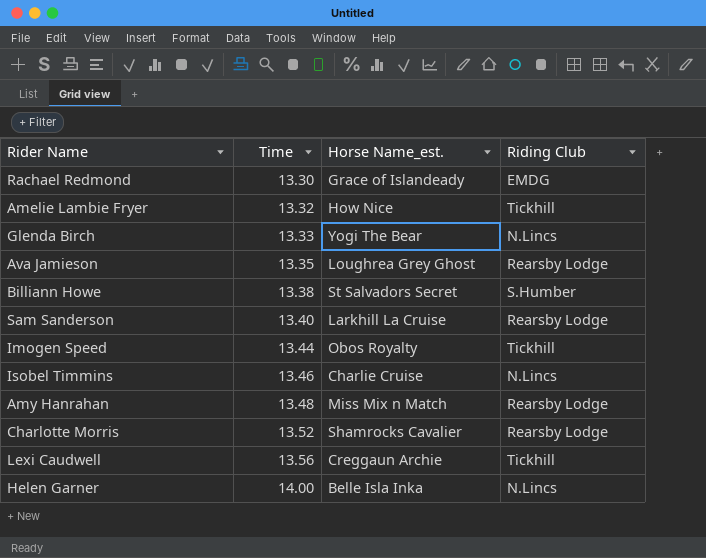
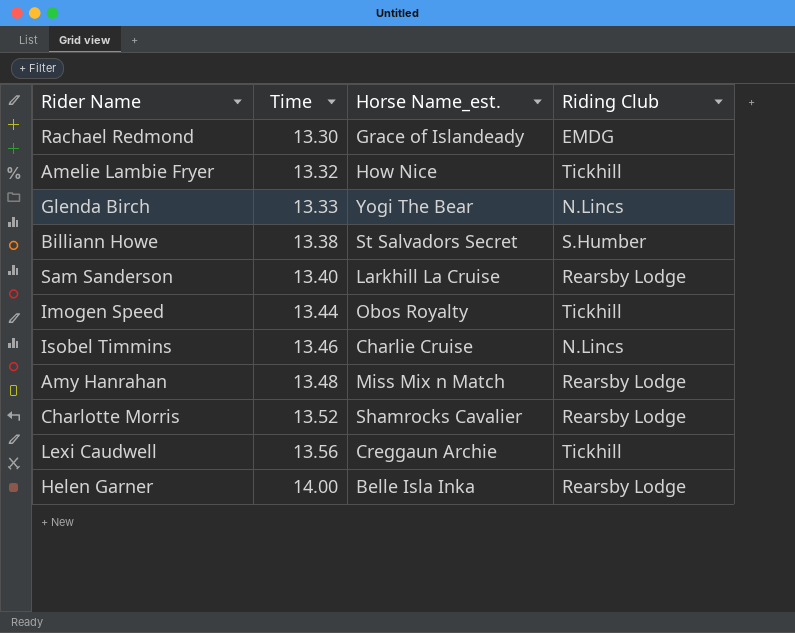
row Ava Jamieson: 13.35 | Loughrea Grey Ghost | Rearsby Lodge -> none
Helen Garner | Riding Club: N.Lincs -> Rearsby Lodge

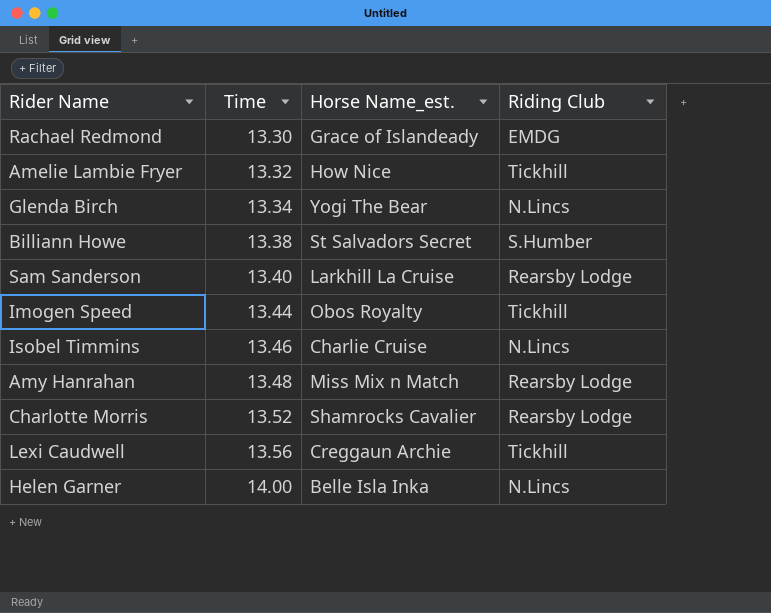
Glenda Birch | Time: 13.33 -> 13.34
Helen Garner | Riding Club: Rearsby Lodge -> N.Lincs

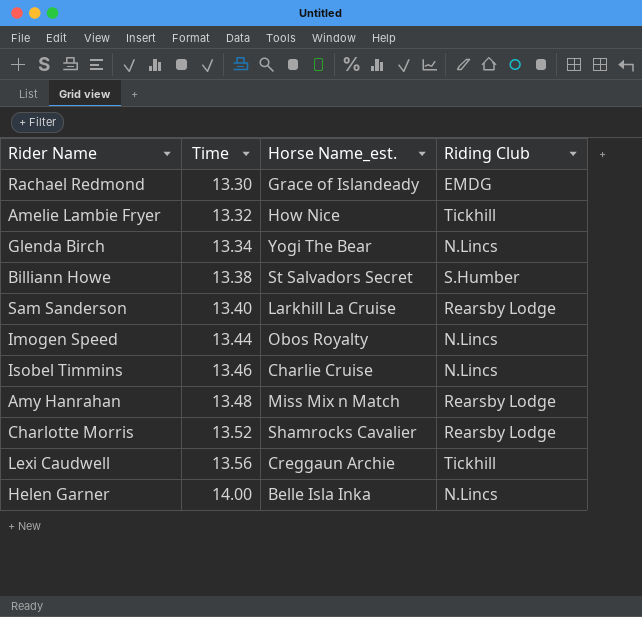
Imogen Speed | Riding Club: Tickhill -> N.Lincs

